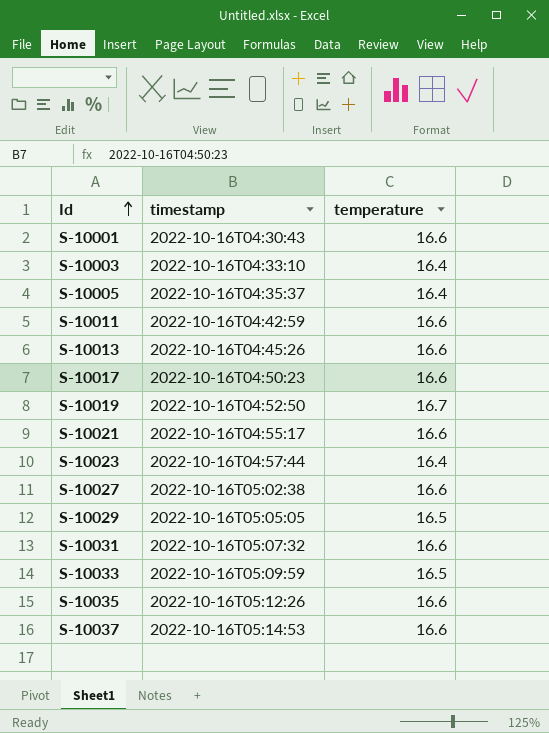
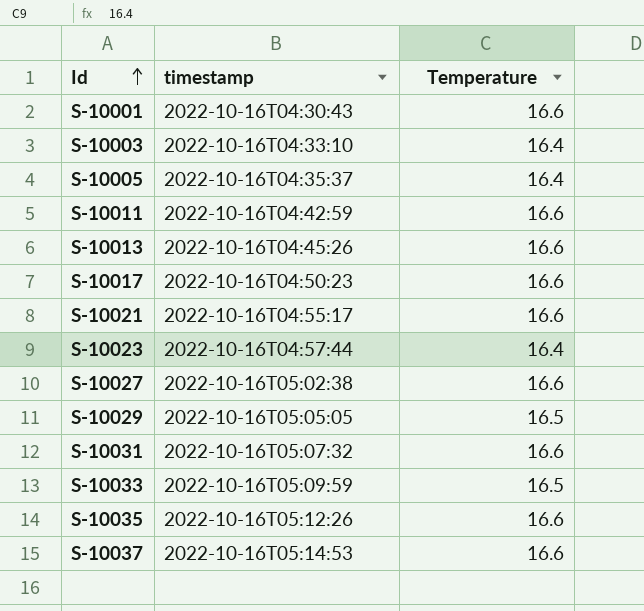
column name: temperature -> Temperature
row S-10019: 2022-10-16T04:52:50 | 16.7 -> none

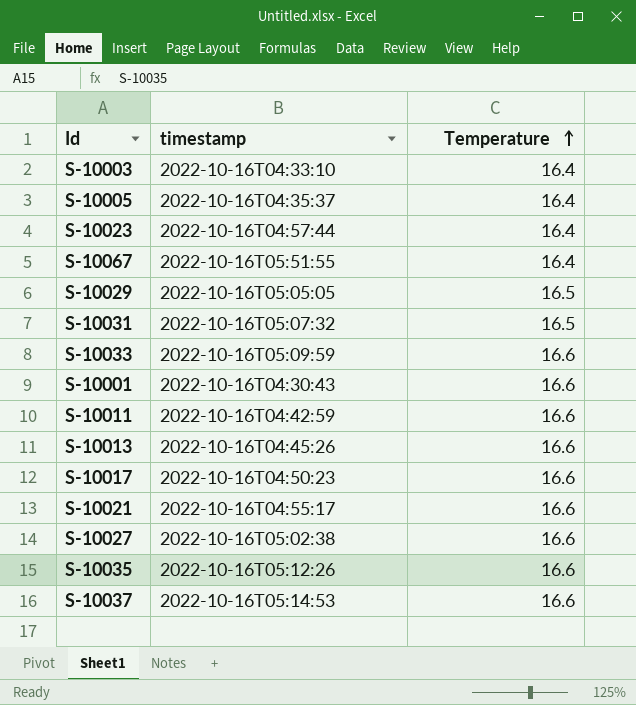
row order: Id ascending -> Temperature ascending
row S-10067: none -> 2022-10-16T05:51:55 | 16.4
S-10031 | Temperature: 16.6 -> 16.5
S-10033 | Temperature: 16.5 -> 16.6

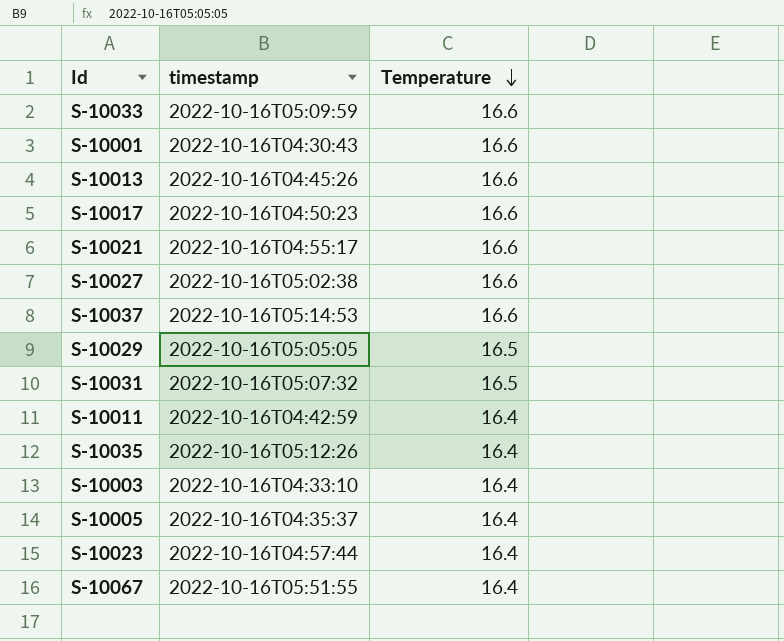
row order: Temperature ascending -> Temperature descending
S-10011 | Temperature: 16.6 -> 16.4
S-10035 | Temperature: 16.6 -> 16.4

